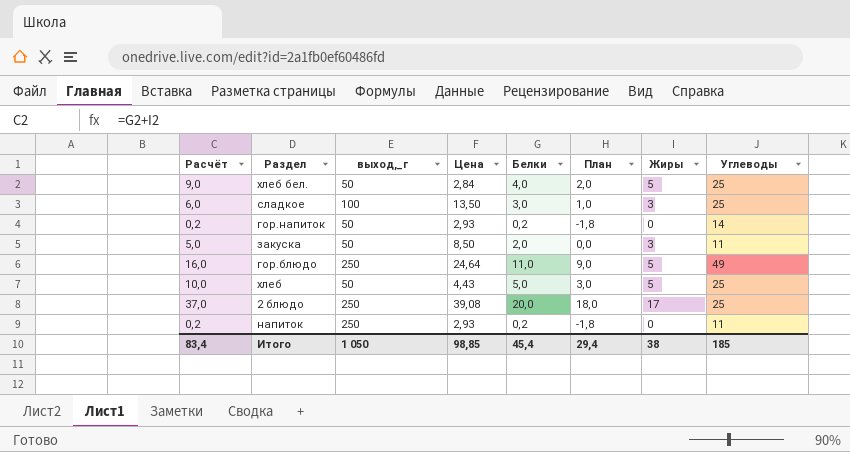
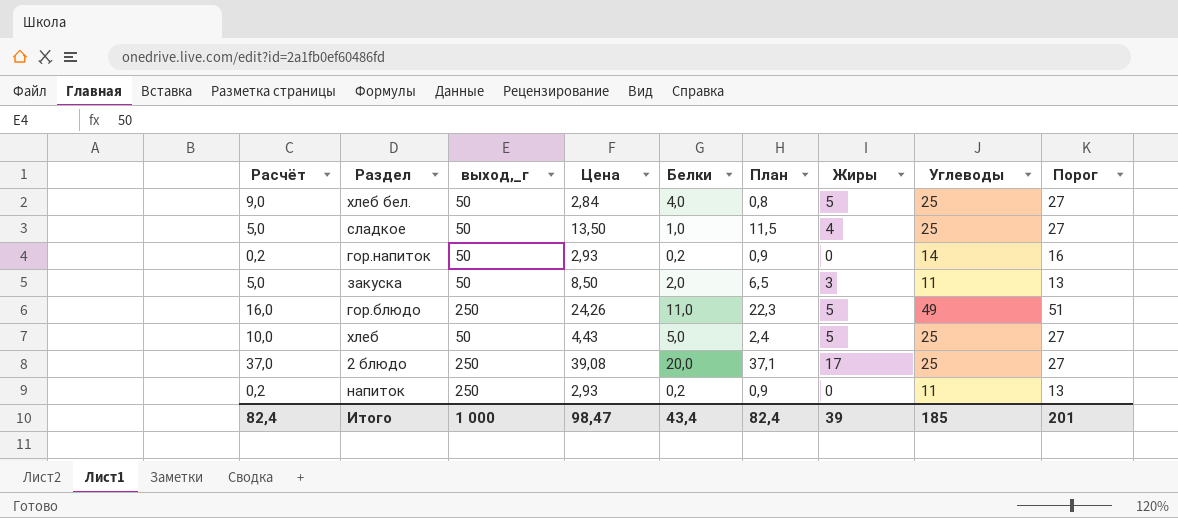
column План | formula: [Белки] - 2 -> [Цена] - 2
column Порог | formula: none -> [Углеводы] + 2
сладкое | Расчёт: 6,0 -> 5,0
сладкое | выход,_г: 100 -> 50
сладкое | Белки: 3,0 -> 1,0
сладкое | Жиры: 3 -> 4
гор.блюдо | Цена: 24,64 -> 24,26
Итого | Расчёт: 83,4 -> 82,4
Итого | выход,_г: 1 050 -> 1 000
Итого | Цена: 98,85 -> 98,47
Итого | Белки: 45,4 -> 43,4
Итого | План: 29,4 -> 82,4
Итого | Жиры: 38 -> 39

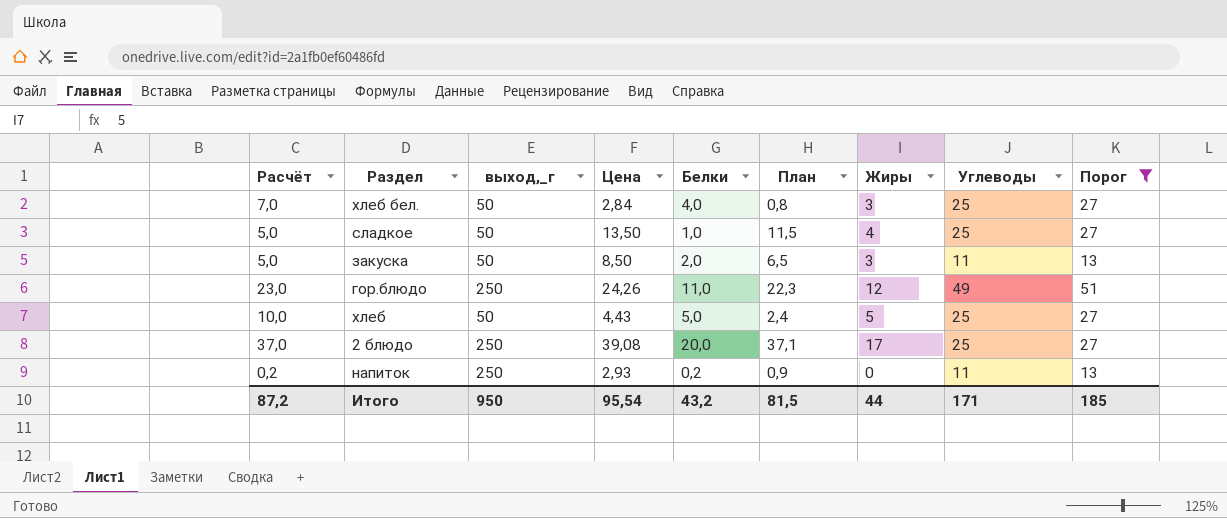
filter: none -> Порог != 16
хлеб бел. | Расчёт: 9,0 -> 7,0
хлеб бел. | Жиры: 5 -> 3
гор.блюдо | Расчёт: 16,0 -> 23,0
гор.блюдо | Жиры: 5 -> 12
Итого | Расчёт: 82,4 -> 87,2
Итого | выход,_г: 1 000 -> 950
Итого | Цена: 98,47 -> 95,54
Итого | Белки: 43,4 -> 43,2
Итого | План: 82,4 -> 81,5
Итого | Жиры: 39 -> 44
Итого | Углеводы: 185 -> 171
Итого | Порог: 201 -> 185

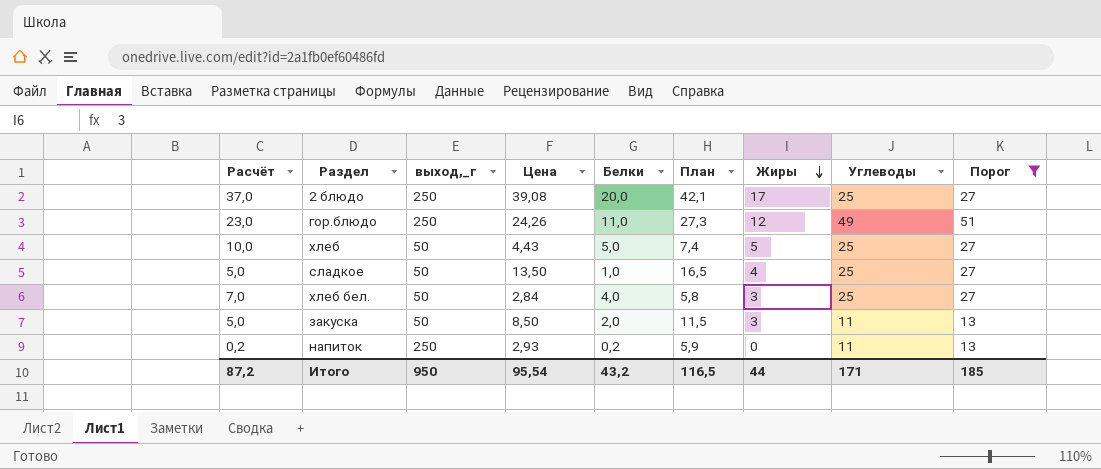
row order: none -> Жиры descending
column План | formula: [Цена] - 2 -> [Цена] + 3
Итого | План: 81,5 -> 116,5

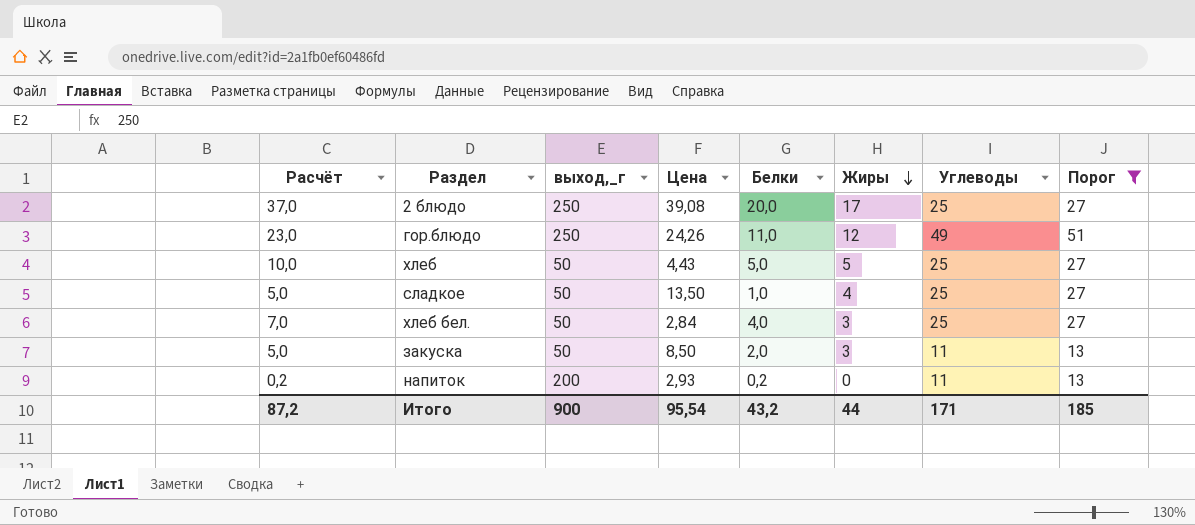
column План | formula: [Цена] + 3 -> none
напиток | выход,_г: 250 -> 200
Итого | выход,_г: 950 -> 900

